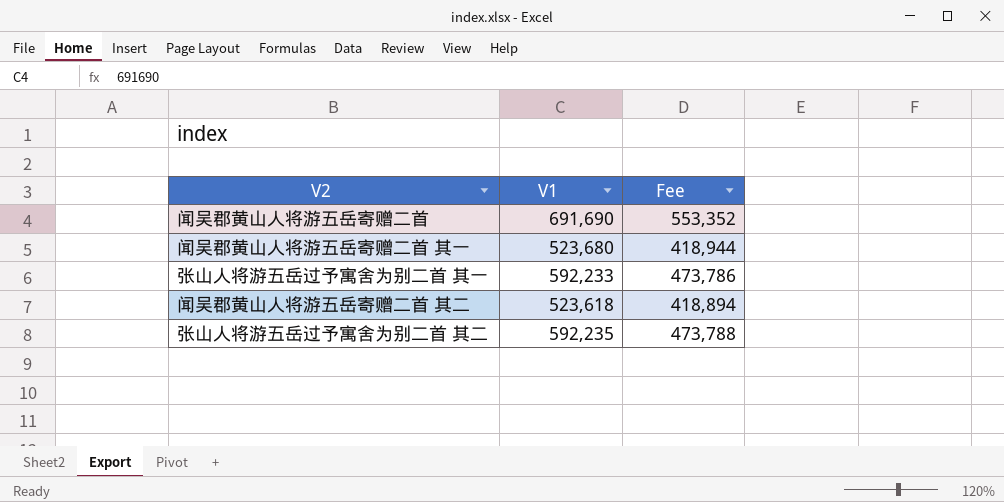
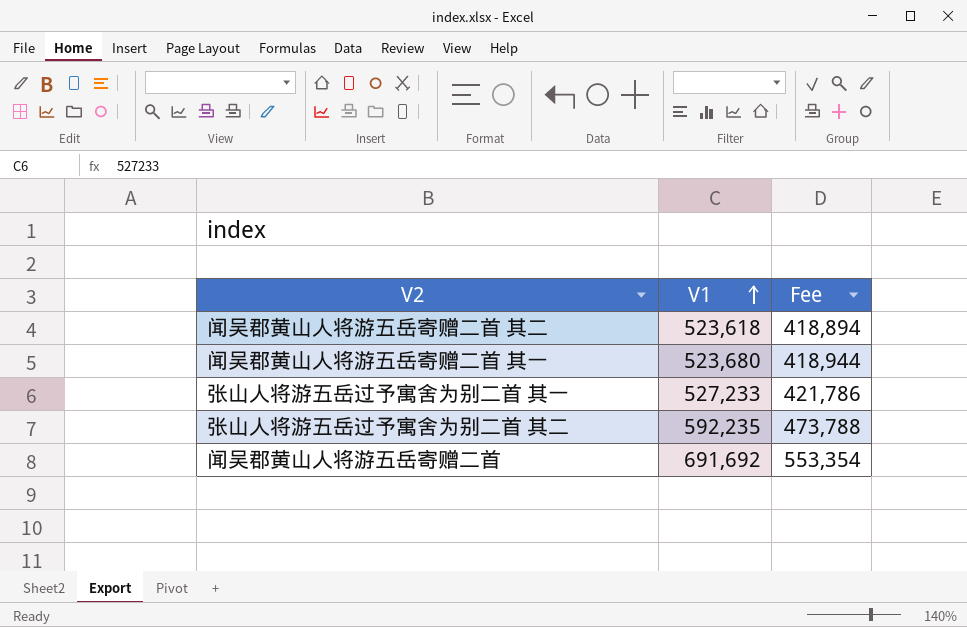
row order: none -> V1 ascending
张山人将游五岳过予寓舍为别二首 其一 | V1: 592,233 -> 527,233
张山人将游五岳过予寓舍为别二首 其一 | Fee: 473,786 -> 421,786
闻吴郡黄山人将游五岳寄赠二首 | V1: 691,690 -> 691,692
闻吴郡黄山人将游五岳寄赠二首 | Fee: 553,352 -> 553,354

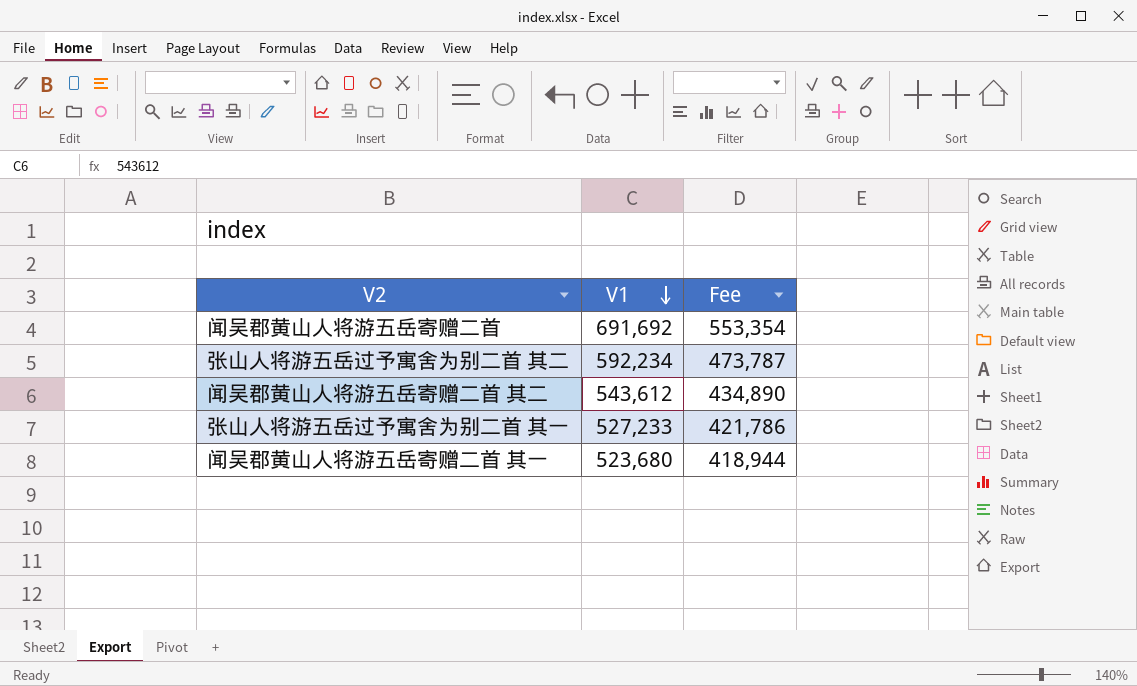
row order: V1 ascending -> V1 descending
张山人将游五岳过予寓舍为别二首 其二 | V1: 592,235 -> 592,234
张山人将游五岳过予寓舍为别二首 其二 | Fee: 473,788 -> 473,787
闻吴郡黄山人将游五岳寄赠二首 其二 | V1: 523,618 -> 543,612
闻吴郡黄山人将游五岳寄赠二首 其二 | Fee: 418,894 -> 434,890

